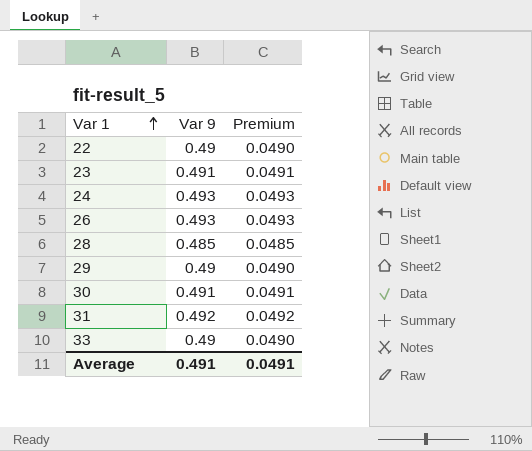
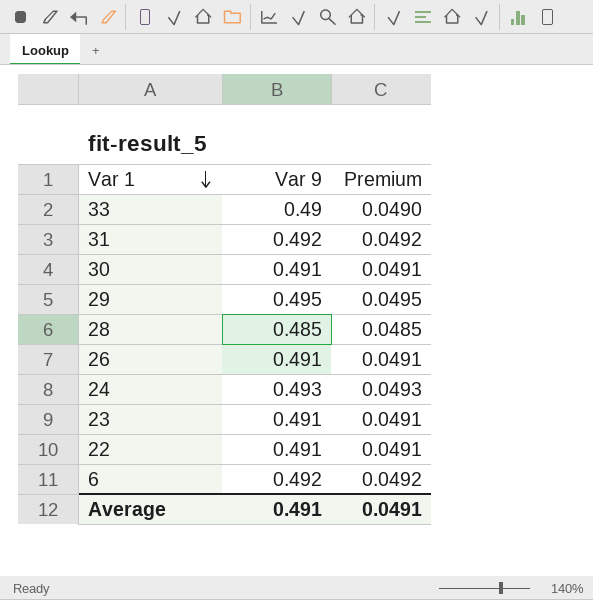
row order: Var 1 ascending -> Var 1 descending
29 | Var 9: 0.49 -> 0.495
29 | Premium: 0.0490 -> 0.0495
26 | Var 9: 0.493 -> 0.491
26 | Premium: 0.0493 -> 0.0491
22 | Var 9: 0.49 -> 0.491
22 | Premium: 0.0490 -> 0.0491
row 6: none -> 0.492 | 0.0492

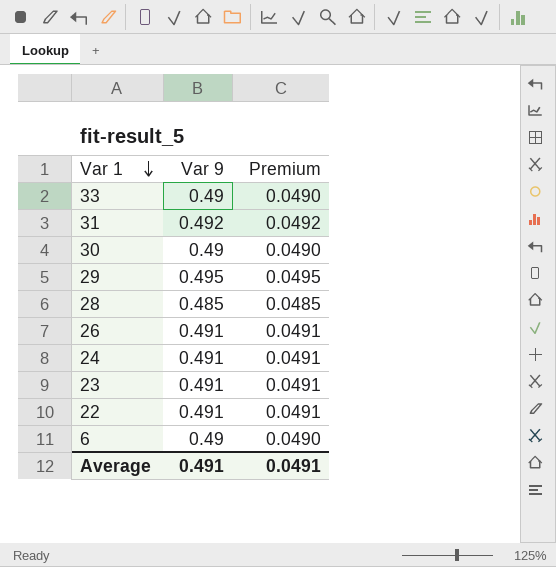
30 | Var 9: 0.491 -> 0.49
30 | Premium: 0.0491 -> 0.0490
24 | Var 9: 0.493 -> 0.491
24 | Premium: 0.0493 -> 0.0491
6 | Var 9: 0.492 -> 0.49
6 | Premium: 0.0492 -> 0.0490

